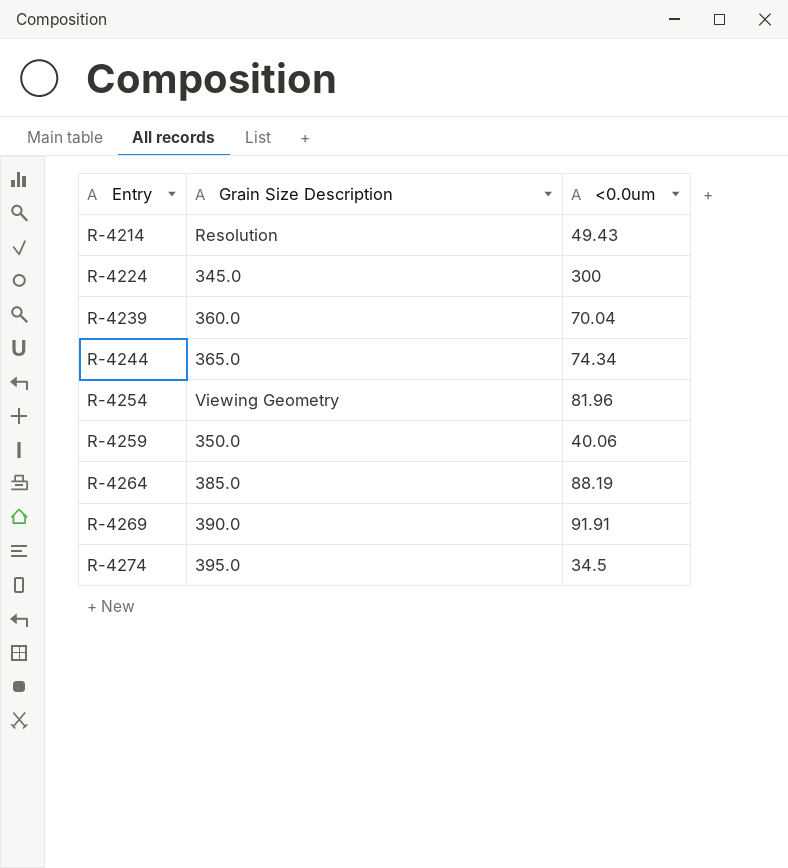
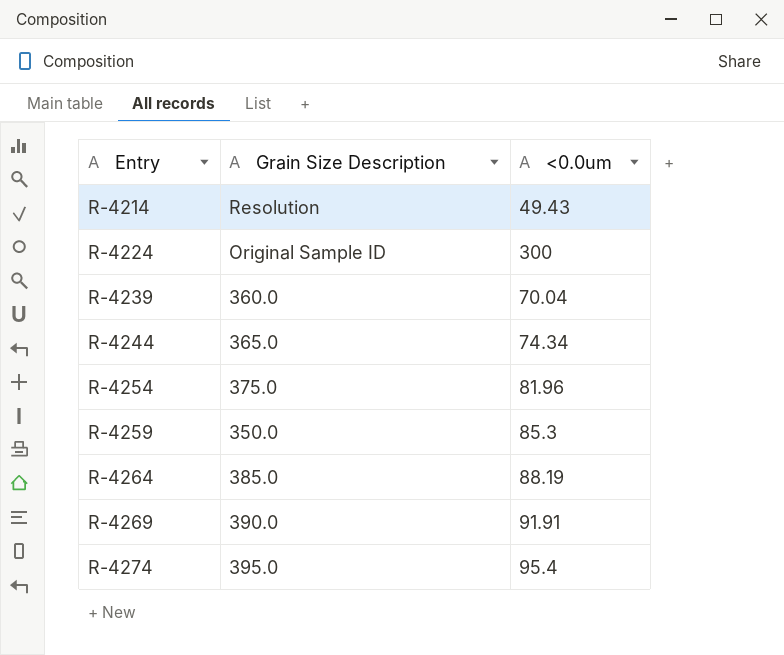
R-4224 | Grain Size Description: 345.0 -> Original Sample ID
R-4254 | Grain Size Description: Viewing Geometry -> 375.0
R-4259 | <0.0um: 40.06 -> 85.3
R-4274 | <0.0um: 34.5 -> 95.4

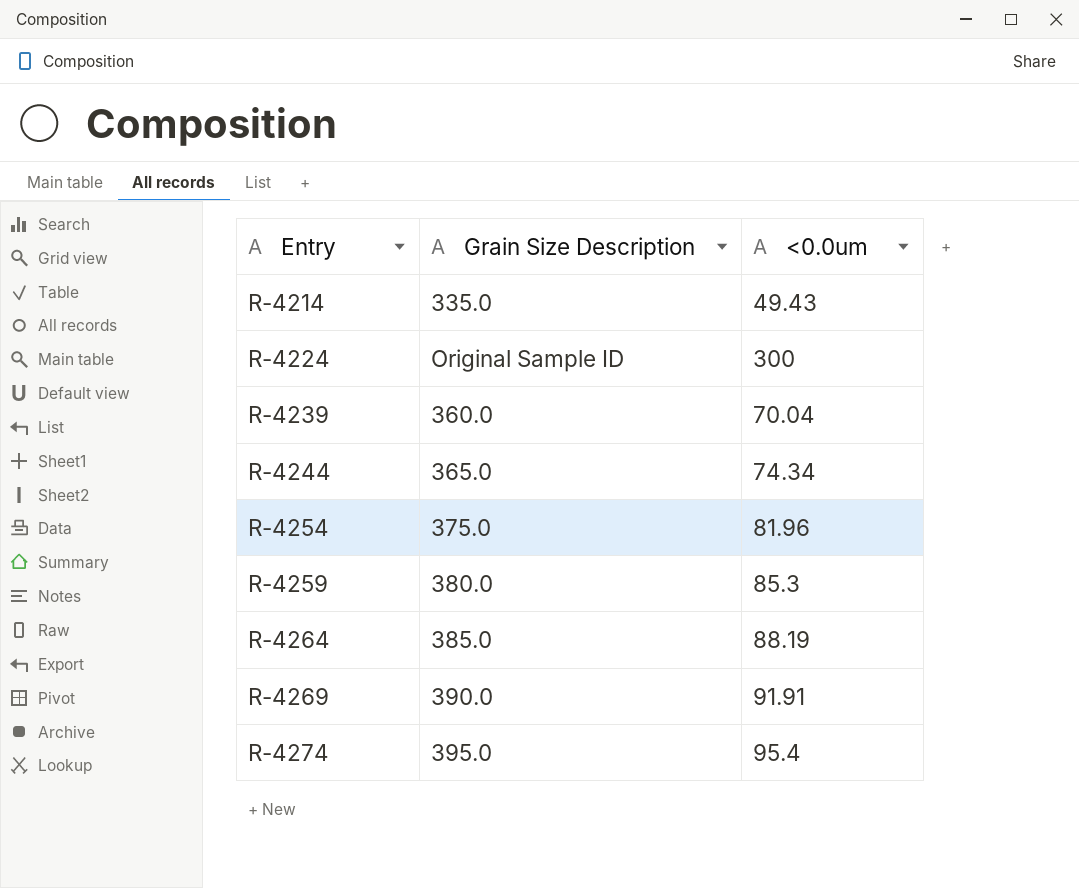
R-4214 | Grain Size Description: Resolution -> 335.0
R-4259 | Grain Size Description: 350.0 -> 380.0

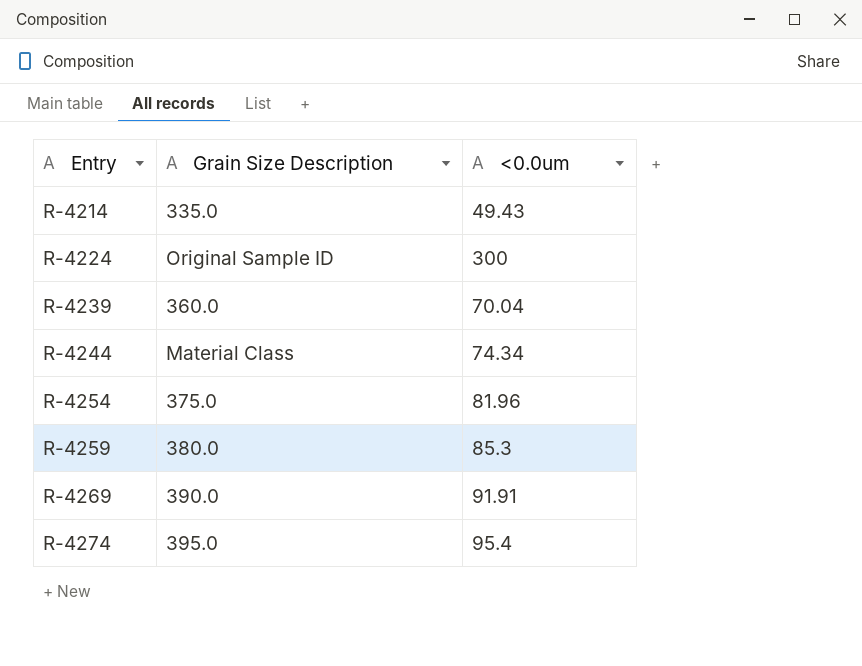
row R-4264: 385.0 | 88.19 -> none
R-4244 | Grain Size Description: 365.0 -> Material Class

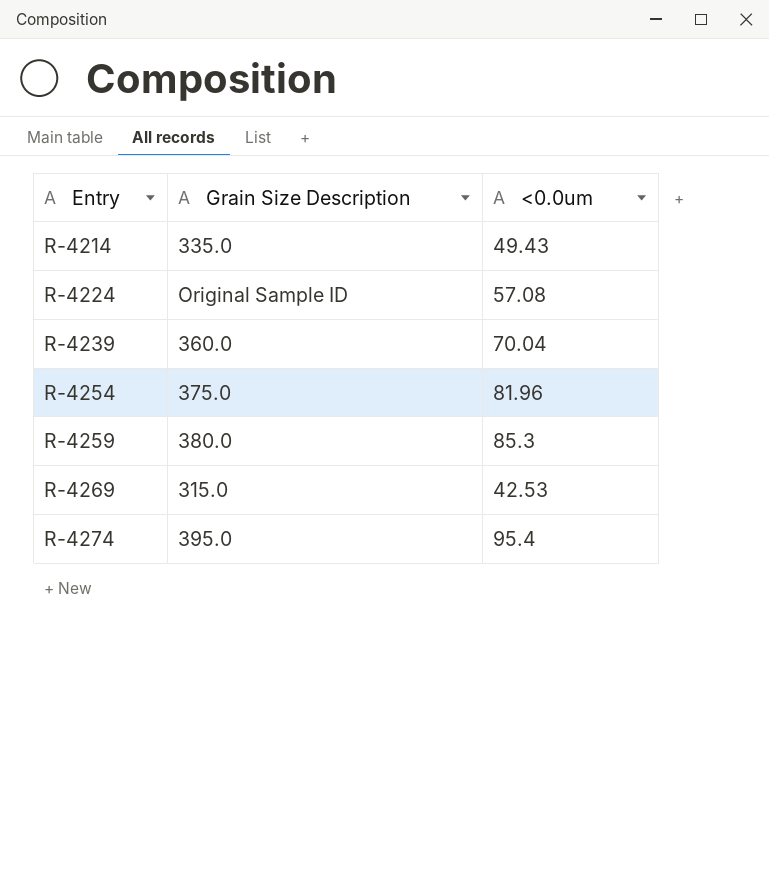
row R-4244: Material Class | 74.34 -> none
R-4224 | <0.0um: 300 -> 57.08
R-4269 | Grain Size Description: 390.0 -> 315.0
R-4269 | <0.0um: 91.91 -> 42.53

